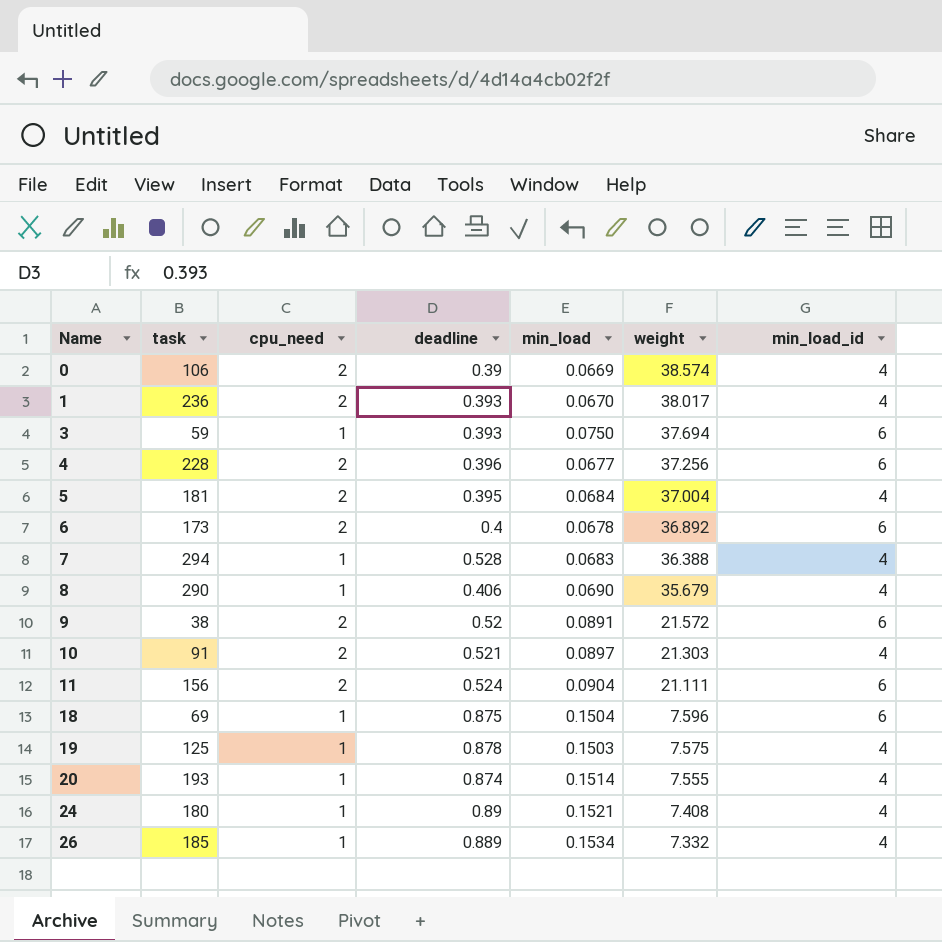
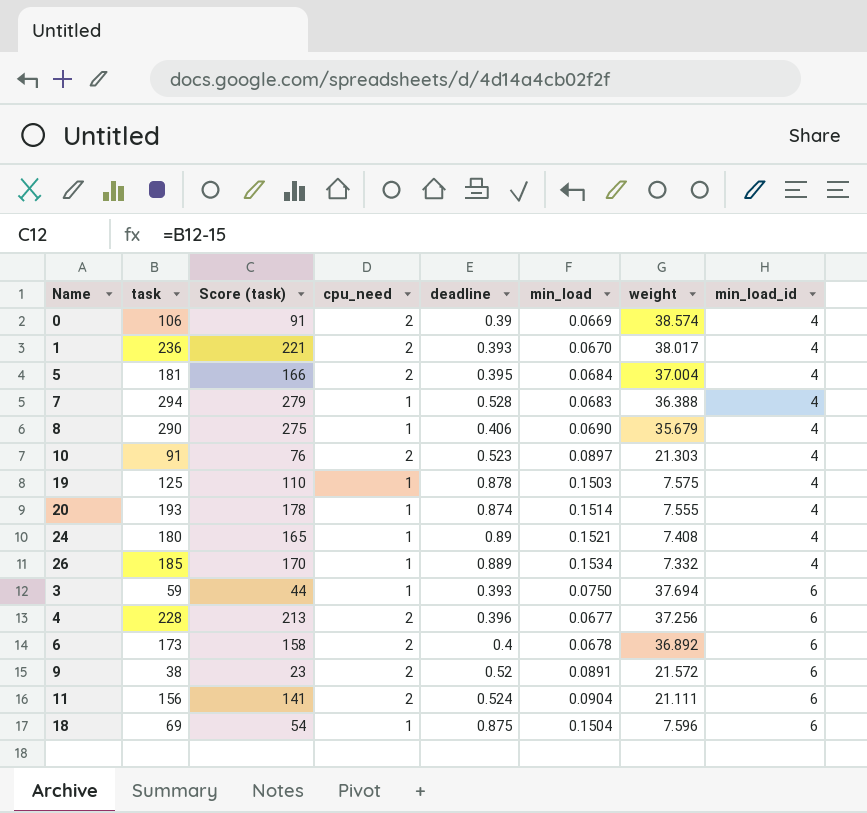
row order: Name ascending -> min_load_id ascending
column Score (task) | formula: none -> [task] - 15
10 | deadline: 0.521 -> 0.523

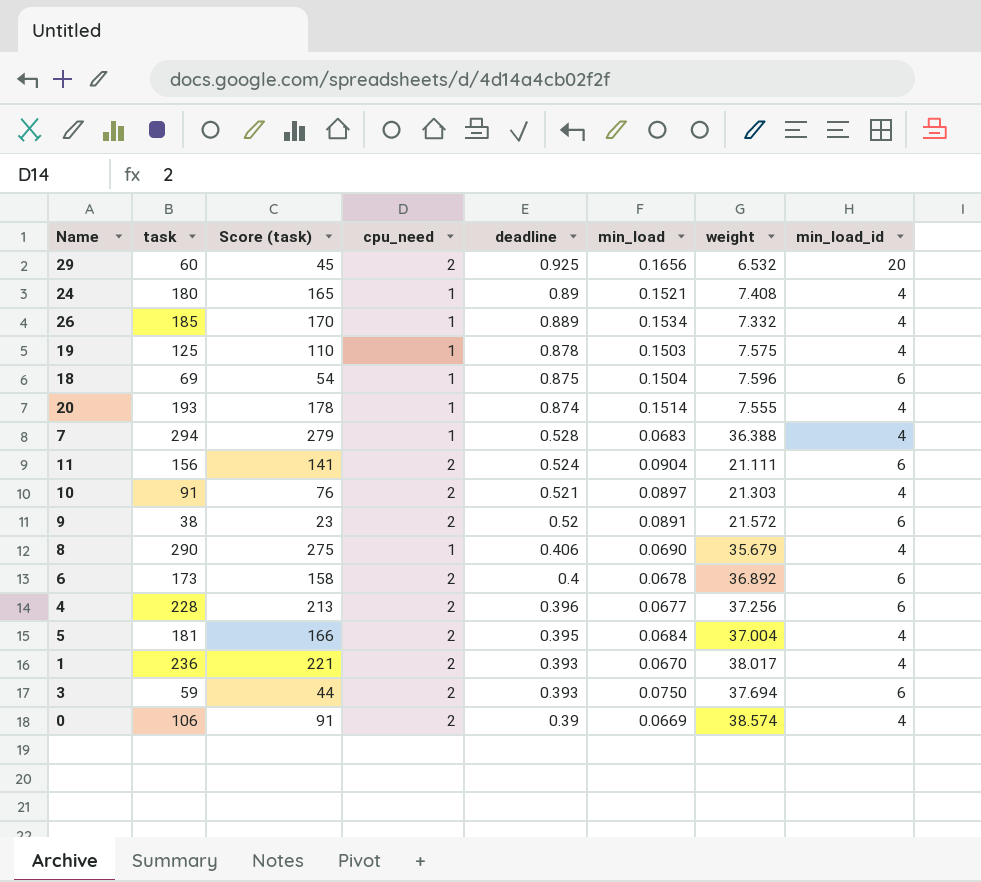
row order: min_load_id ascending -> deadline descending
row 29: none -> 60 | 45 | 2 | 0.925 | 0.1656 | 6.532 | 20
10 | deadline: 0.523 -> 0.521
3 | cpu_need: 1 -> 2

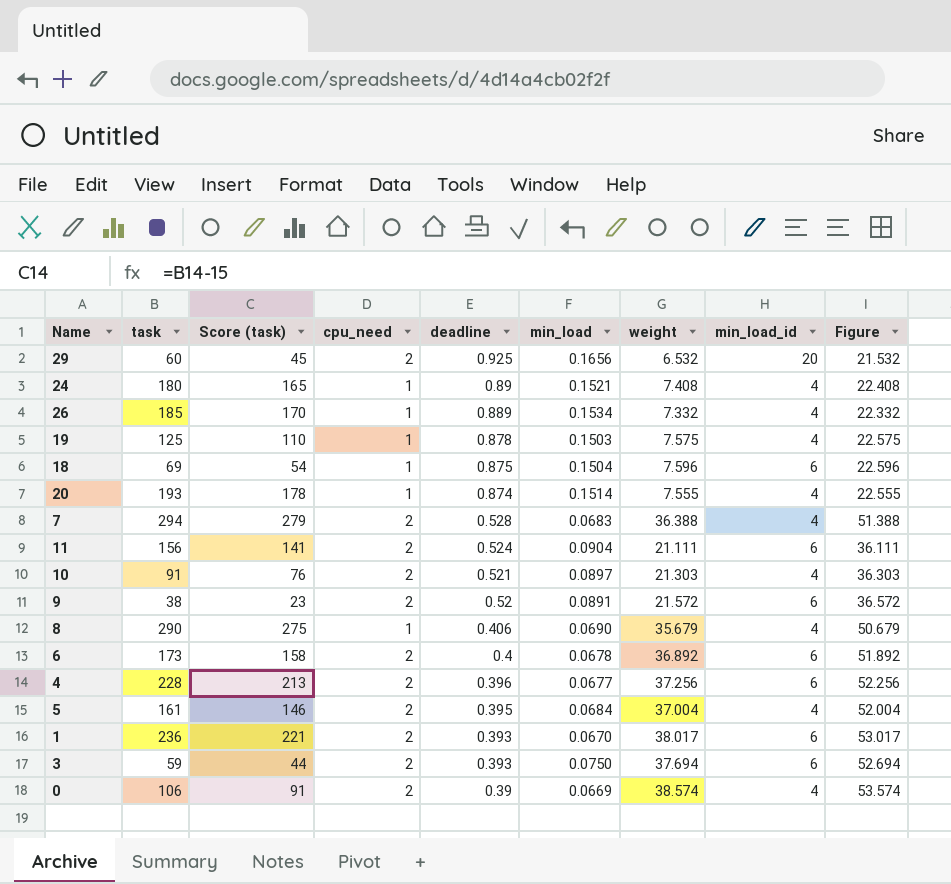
column Figure | formula: none -> [weight] + 15
7 | cpu_need: 1 -> 2
5 | task: 181 -> 161
5 | Score (task): 166 -> 146
1 | min_load_id: 4 -> 6

